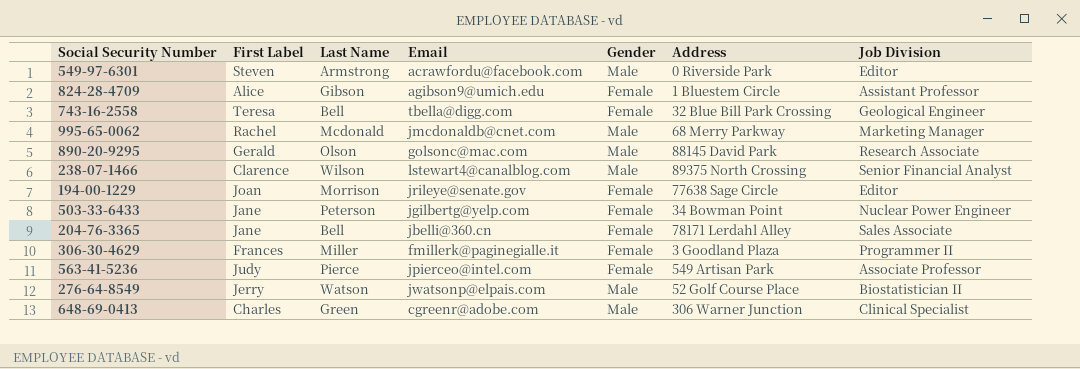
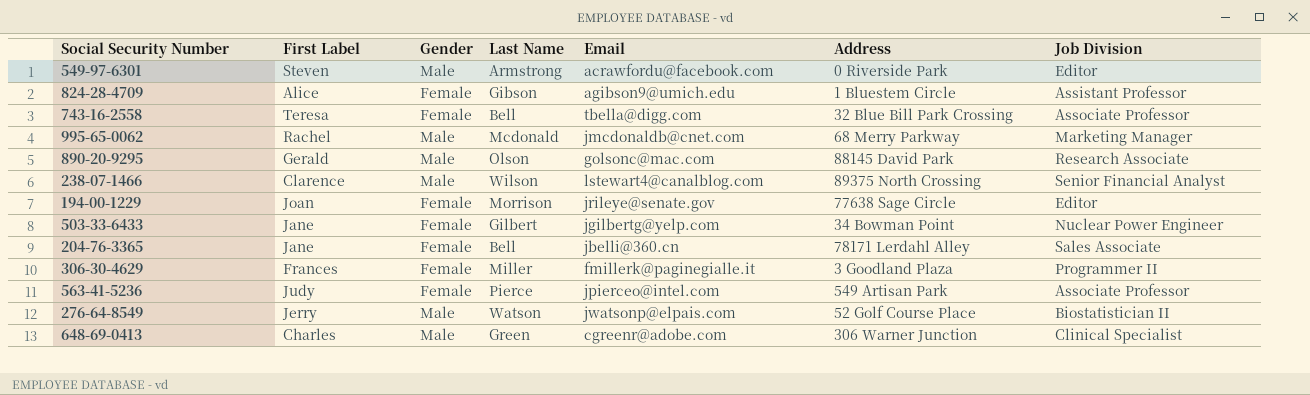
column Gender | position: 5 -> 3
743-16-2558 | Job Division: Geological Engineer -> Associate Professor
503-33-6433 | Last Name: Peterson -> Gilbert

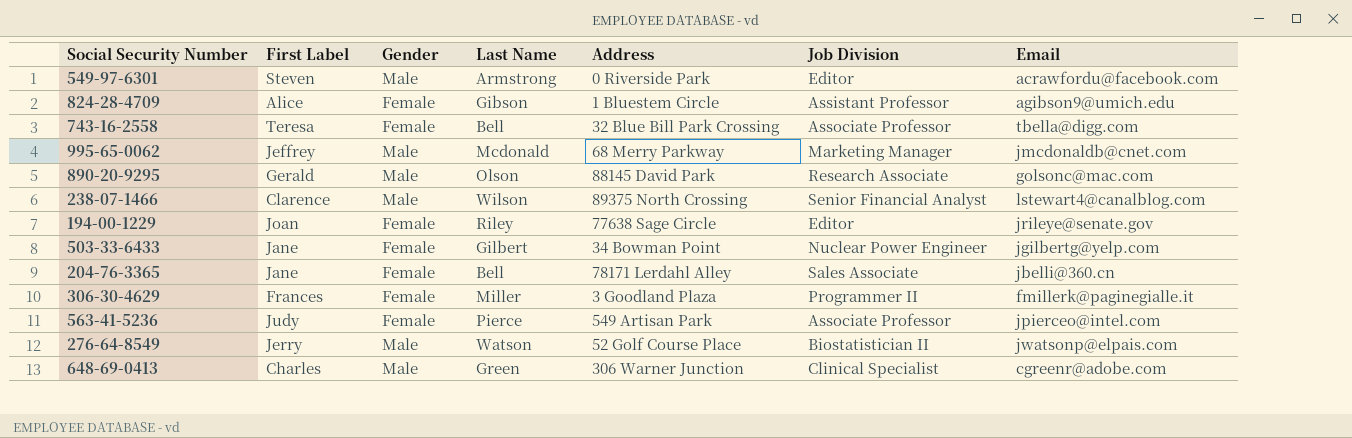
column Email | position: 5 -> 7
995-65-0062 | First Label: Rachel -> Jeffrey
194-00-1229 | Last Name: Morrison -> Riley

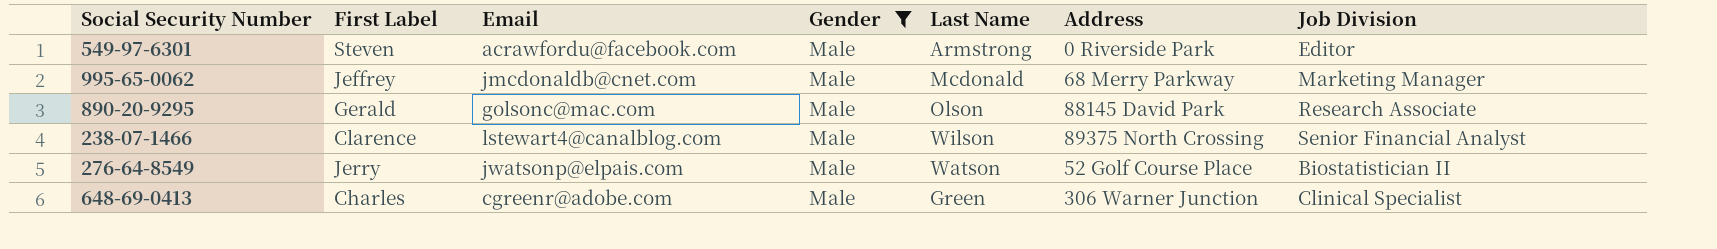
filter: none -> Gender = Male
column Email | position: 7 -> 3

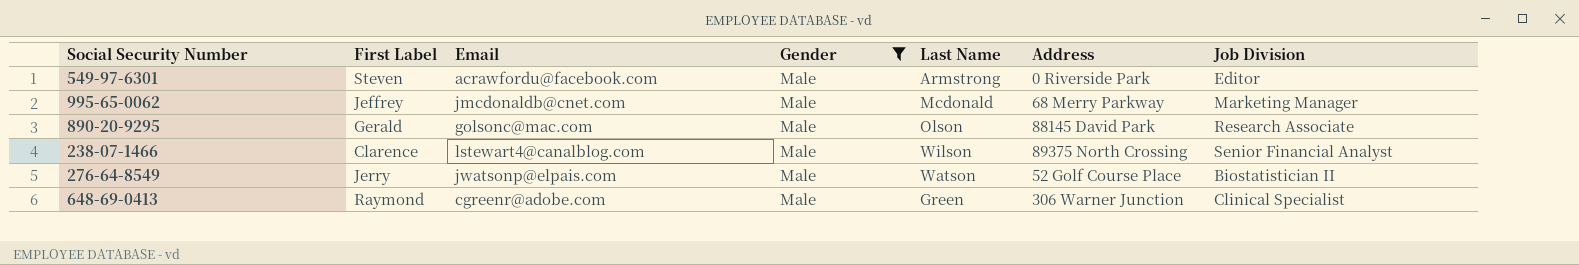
648-69-0413 | First Label: Charles -> Raymond

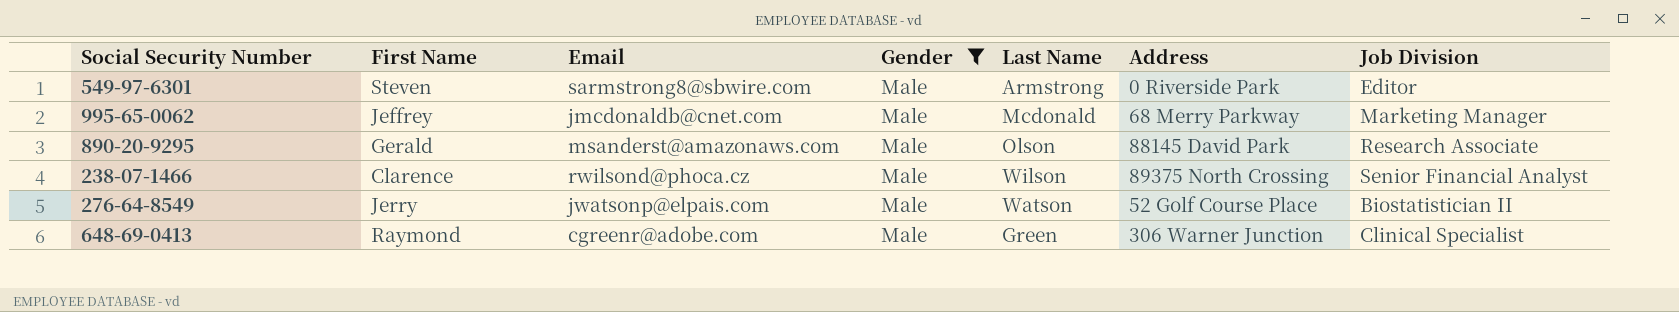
column name: First Label -> First Name
549-97-6301 | Email: acrawfordu@facebook.com -> sarmstrong8@sbwire.com
890-20-9295 | Email: golsonc@mac.com -> msanderst@amazonaws.com
238-07-1466 | Email: lstewart4@canalblog.com -> rwilsond@phoca.cz

